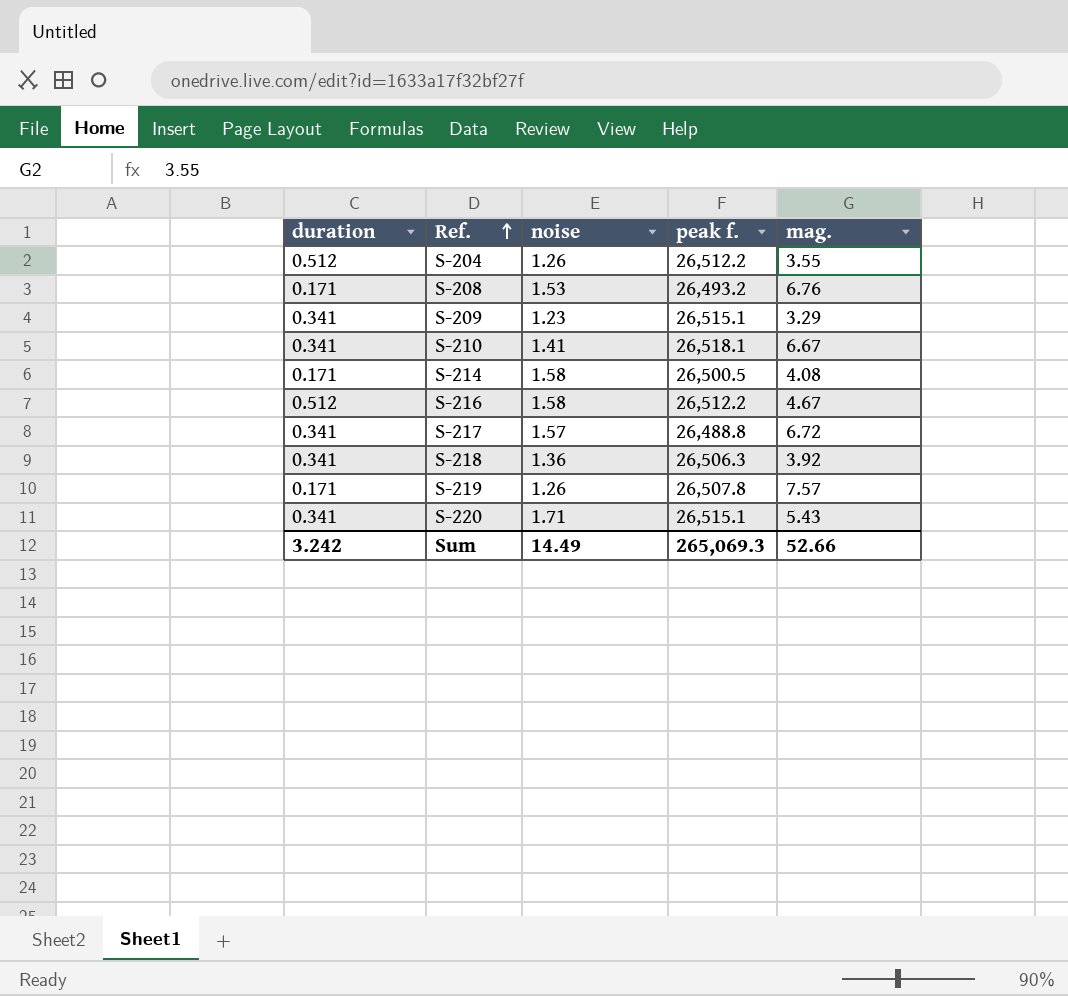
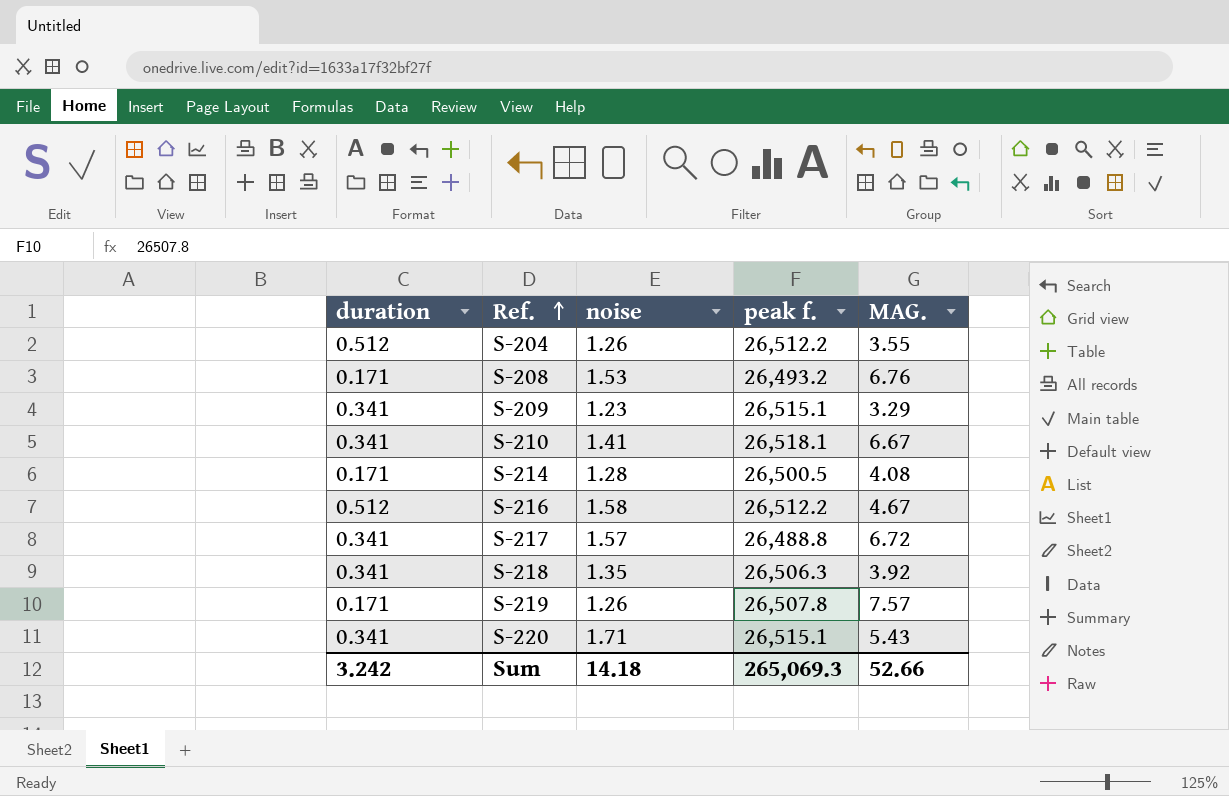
column name: mag. -> MAG.
S-214 | noise: 1.58 -> 1.28
S-218 | noise: 1.36 -> 1.35
Sum | noise: 14.49 -> 14.18

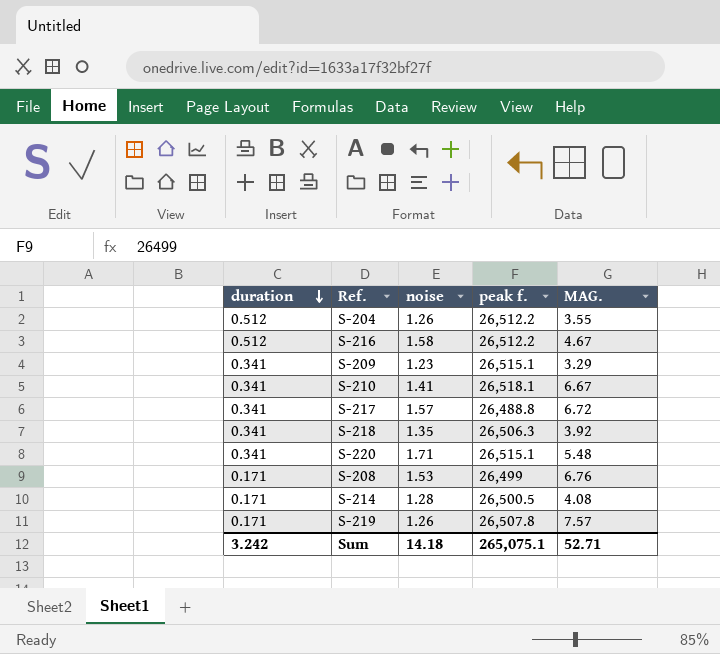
row order: Ref. ascending -> duration descending
S-220 | MAG.: 5.43 -> 5.48
S-208 | peak f.: 26,493.2 -> 26,499
Sum | peak f.: 265,069.3 -> 265,075.1
Sum | MAG.: 52.66 -> 52.71

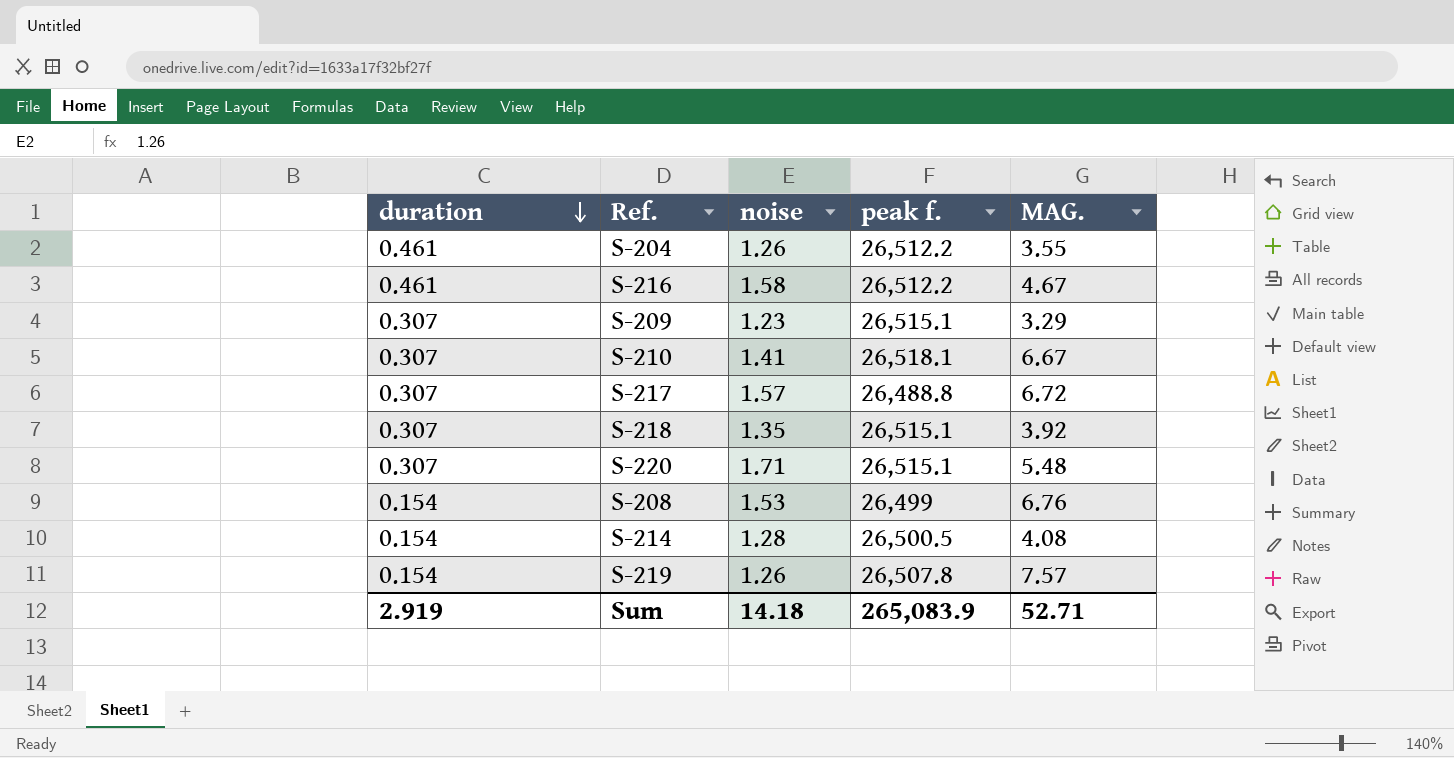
S-204 | duration: 0.512 -> 0.461
S-216 | duration: 0.512 -> 0.461
S-209 | duration: 0.341 -> 0.307
S-210 | duration: 0.341 -> 0.307
S-217 | duration: 0.341 -> 0.307
S-218 | duration: 0.341 -> 0.307
S-218 | peak f.: 26,506.3 -> 26,515.1
S-220 | duration: 0.341 -> 0.307
S-208 | duration: 0.171 -> 0.154
S-214 | duration: 0.171 -> 0.154
S-219 | duration: 0.171 -> 0.154
Sum | duration: 3.242 -> 2.919
Sum | peak f.: 265,075.1 -> 265,083.9

